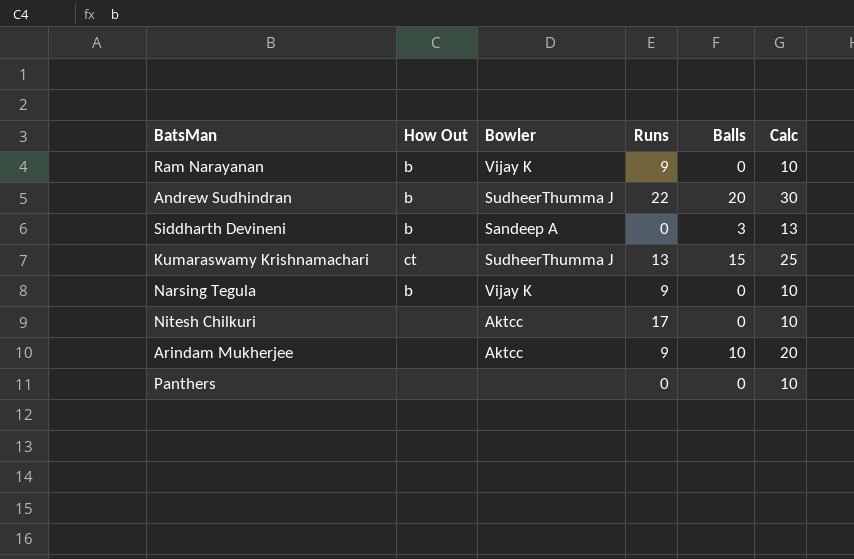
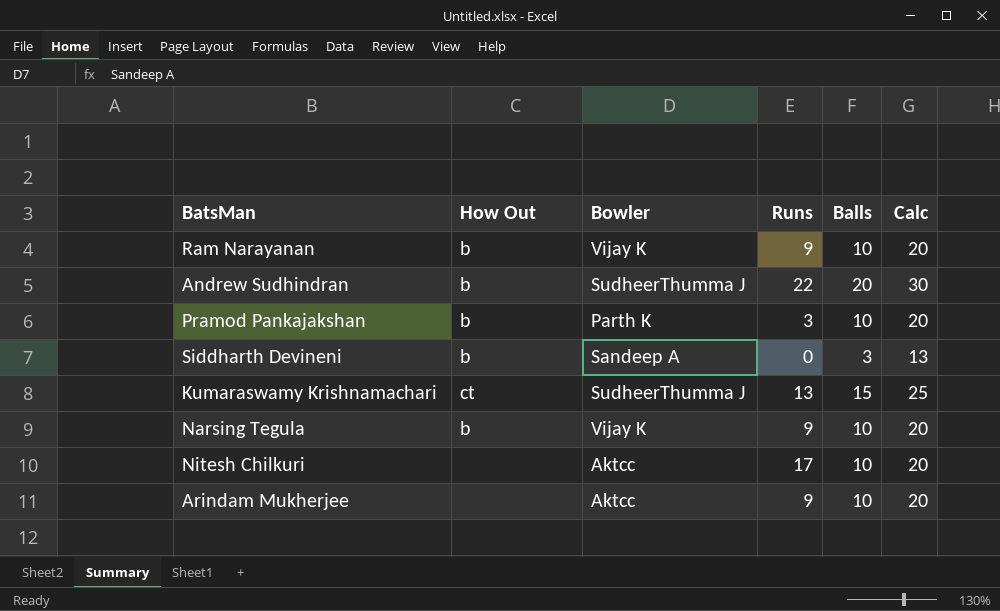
row Panthers: none | none | 0 | 0 | 10 -> none
Ram Narayanan | Balls: 0 -> 10
Ram Narayanan | Calc: 10 -> 20
row Pramod Pankajakshan: none -> b | Parth K | 3 | 10 | 20
Narsing Tegula | Balls: 0 -> 10
Narsing Tegula | Calc: 10 -> 20
Nitesh Chilkuri | Balls: 0 -> 10
Nitesh Chilkuri | Calc: 10 -> 20

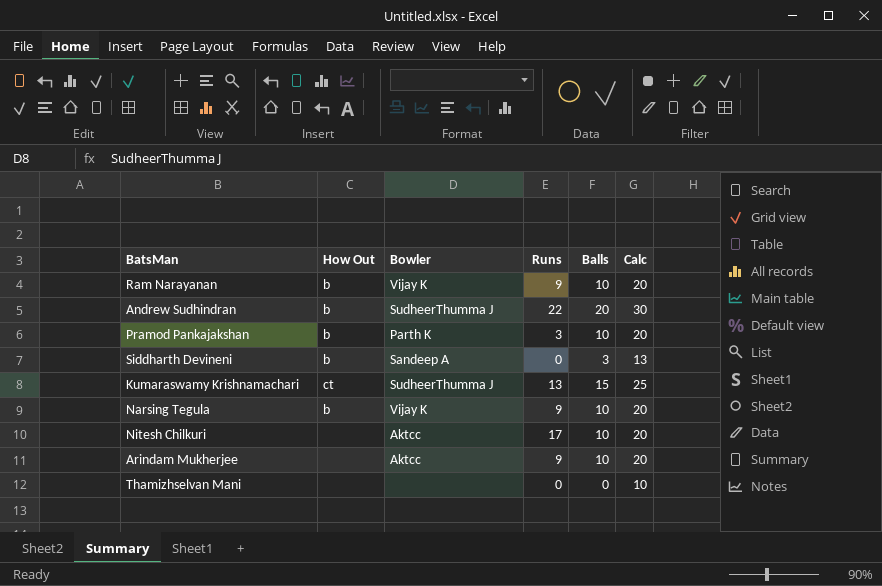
row Thamizhselvan Mani: none -> none | none | 0 | 0 | 10

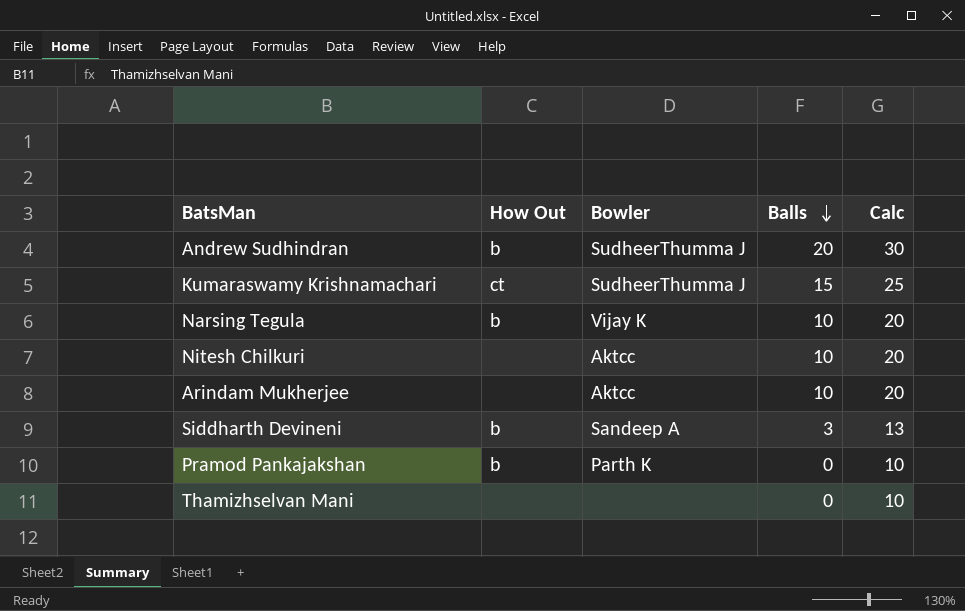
row order: none -> Balls descending
column Runs | position: 4 -> none
row Ram Narayanan: b | Vijay K | 9 | 10 | 20 -> none
Pramod Pankajakshan | Balls: 10 -> 0
Pramod Pankajakshan | Calc: 20 -> 10

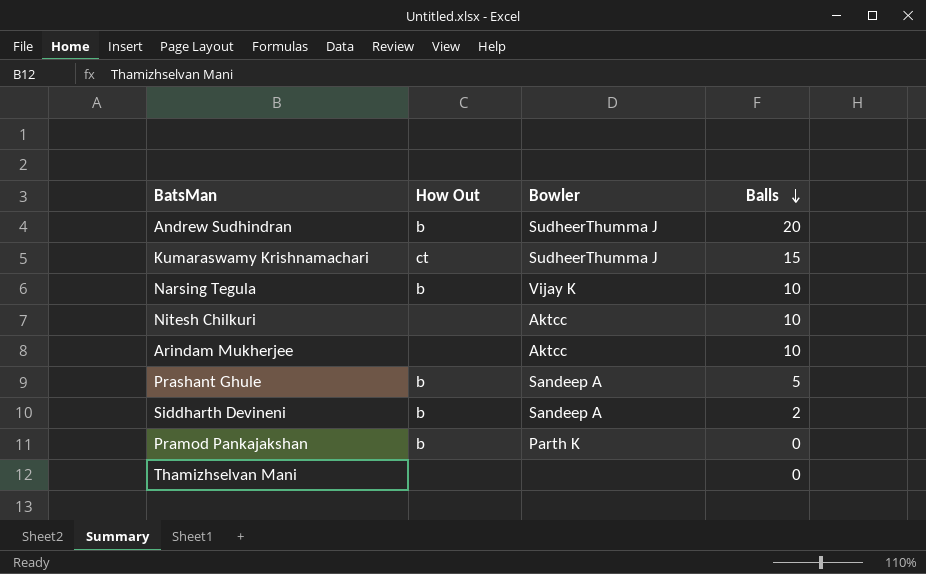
column Calc | formula: [Balls] + 10 -> none
row Prashant Ghule: none -> b | Sandeep A | 5
Siddharth Devineni | Balls: 3 -> 2

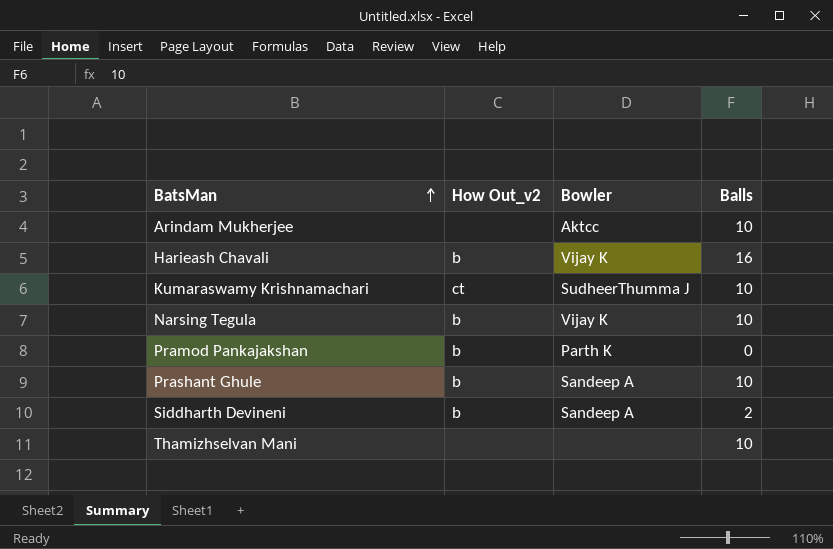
row order: Balls descending -> BatsMan ascending
column name: How Out -> How Out_v2
row Andrew Sudhindran: b | SudheerThumma J | 20 -> none
row Nitesh Chilkuri: none | Aktcc | 10 -> none
row Harieash Chavali: none -> b | Vijay K | 16
Kumaraswamy Krishnamachari | Balls: 15 -> 10
Prashant Ghule | Balls: 5 -> 10
Thamizhselvan Mani | Balls: 0 -> 10

